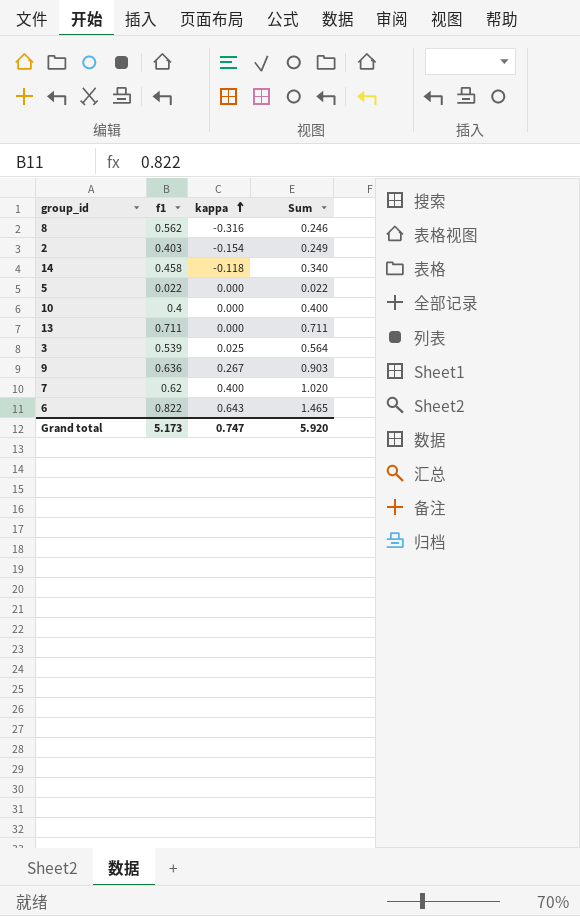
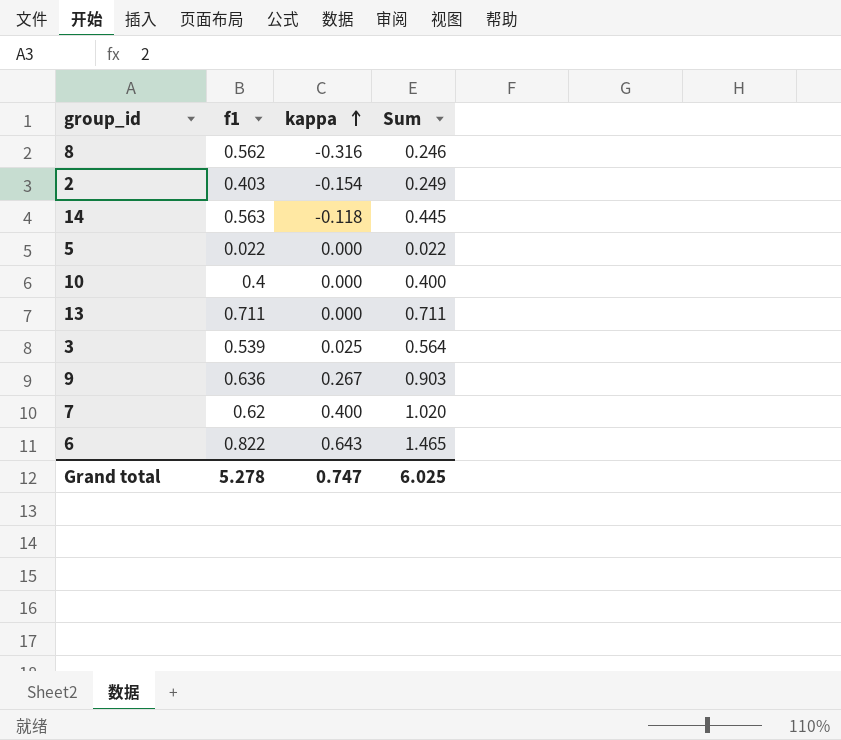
14 | f1: 0.458 -> 0.563
14 | Sum: 0.340 -> 0.445
Grand total | f1: 5.173 -> 5.278
Grand total | Sum: 5.920 -> 6.025

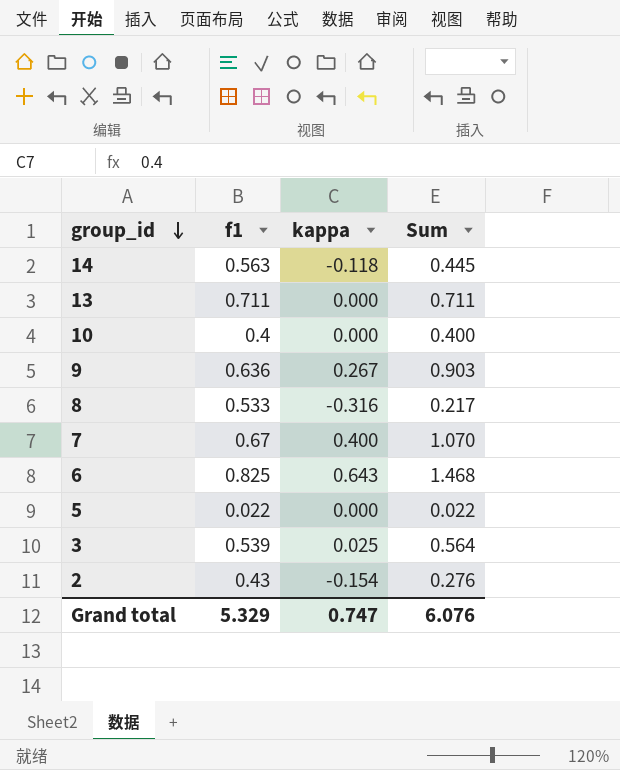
row order: kappa ascending -> group_id descending
8 | f1: 0.562 -> 0.533
8 | Sum: 0.246 -> 0.217
7 | f1: 0.62 -> 0.67
7 | Sum: 1.020 -> 1.070
6 | f1: 0.822 -> 0.825
6 | Sum: 1.465 -> 1.468
2 | f1: 0.403 -> 0.43
2 | Sum: 0.249 -> 0.276
Grand total | f1: 5.278 -> 5.329
Grand total | Sum: 6.025 -> 6.076

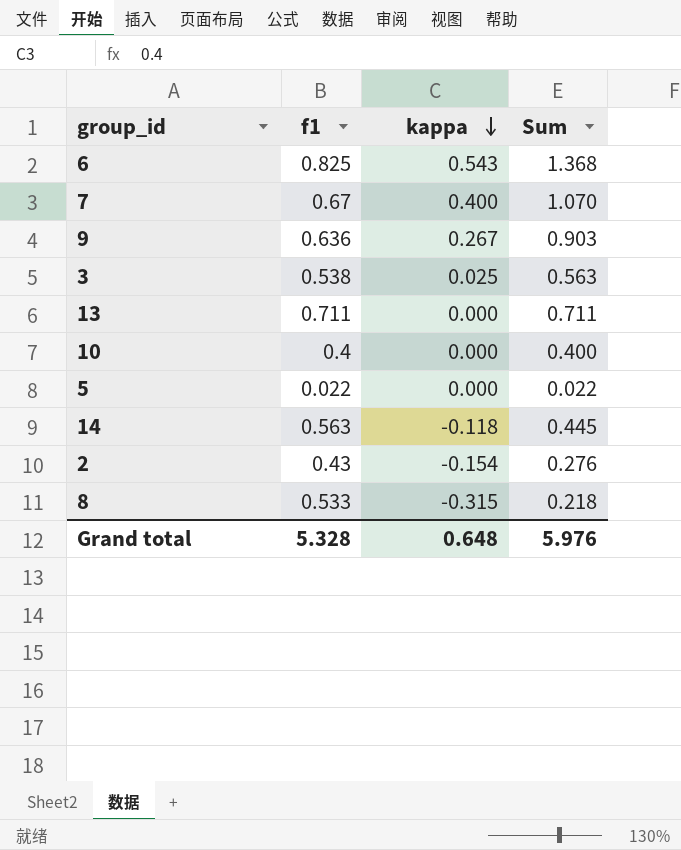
row order: group_id descending -> kappa descending
6 | kappa: 0.643 -> 0.543
6 | Sum: 1.468 -> 1.368
3 | f1: 0.539 -> 0.538
3 | Sum: 0.564 -> 0.563
8 | kappa: -0.316 -> -0.315
8 | Sum: 0.217 -> 0.218
Grand total | f1: 5.329 -> 5.328
Grand total | kappa: 0.747 -> 0.648
Grand total | Sum: 6.076 -> 5.976

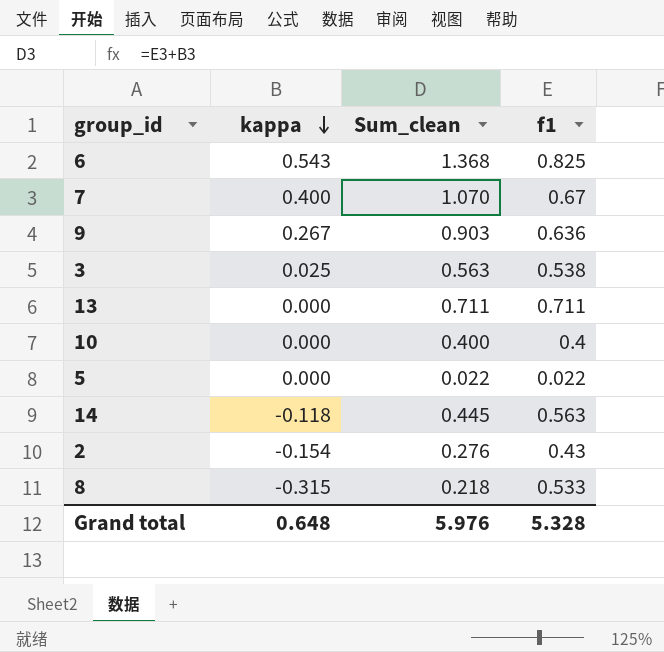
column name: Sum -> Sum_clean
column f1 | position: 2 -> 4

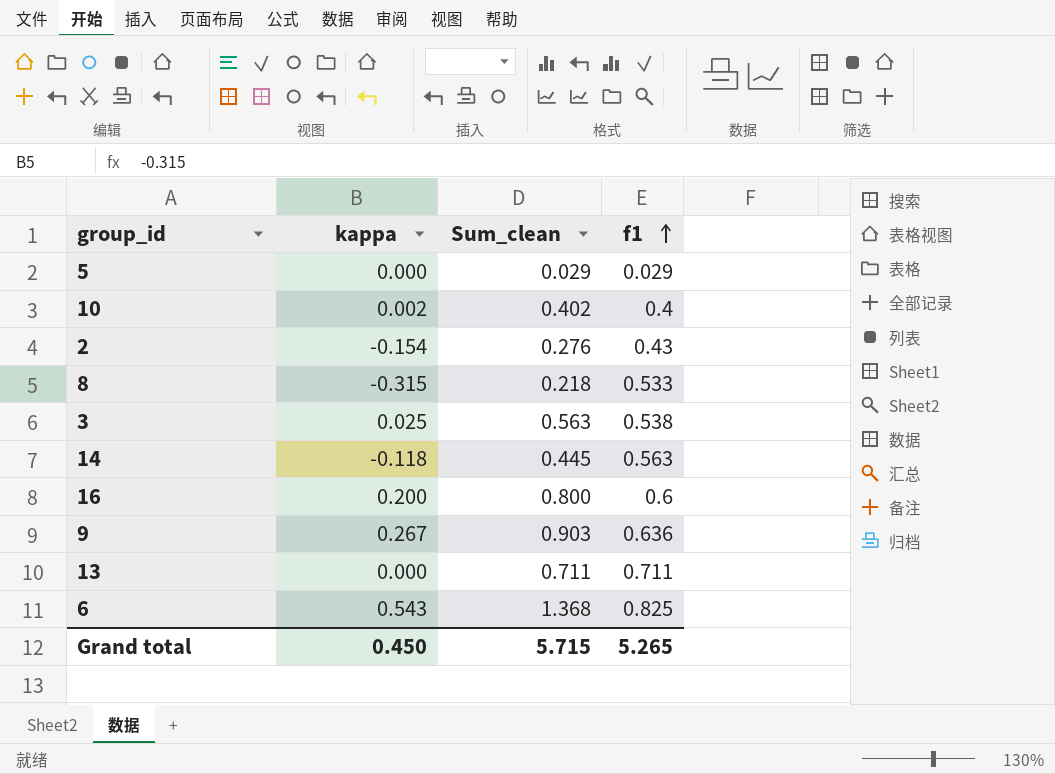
row order: kappa descending -> f1 ascending
row 7: 0.400 | 1.070 | 0.67 -> none
5 | Sum_clean: 0.022 -> 0.029
5 | f1: 0.022 -> 0.029
10 | kappa: 0.000 -> 0.002
10 | Sum_clean: 0.400 -> 0.402
row 16: none -> 0.200 | 0.800 | 0.6
Grand total | kappa: 0.648 -> 0.450
Grand total | Sum_clean: 5.976 -> 5.715
Grand total | f1: 5.328 -> 5.265

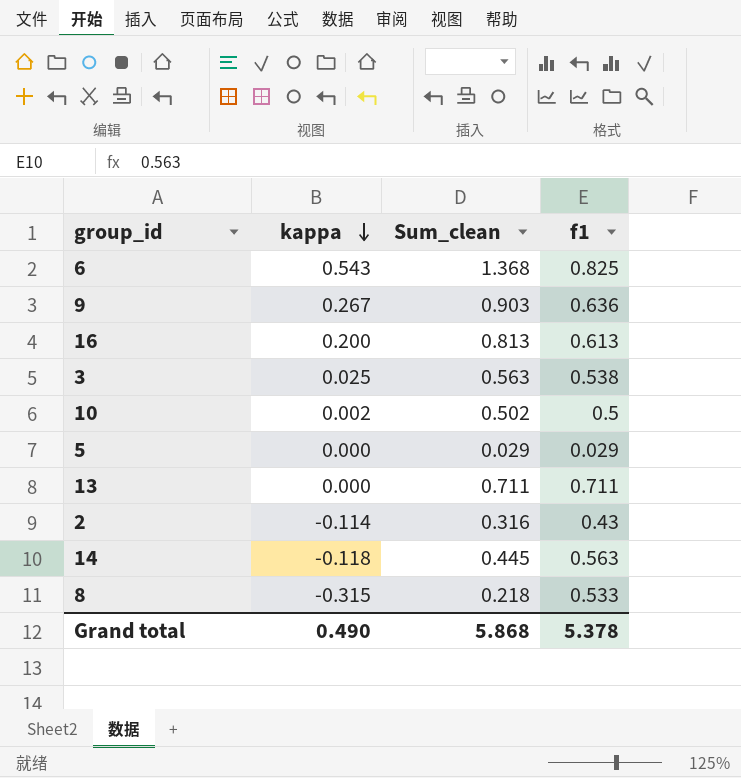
row order: f1 ascending -> kappa descending
16 | Sum_clean: 0.800 -> 0.813
16 | f1: 0.6 -> 0.613
10 | Sum_clean: 0.402 -> 0.502
10 | f1: 0.4 -> 0.5
2 | kappa: -0.154 -> -0.114
2 | Sum_clean: 0.276 -> 0.316
Grand total | kappa: 0.450 -> 0.490
Grand total | Sum_clean: 5.715 -> 5.868
Grand total | f1: 5.265 -> 5.378

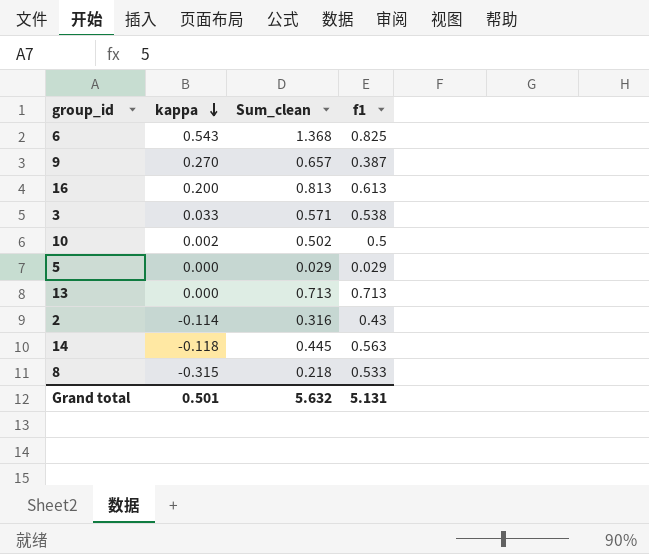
9 | kappa: 0.267 -> 0.270
9 | Sum_clean: 0.903 -> 0.657
9 | f1: 0.636 -> 0.387
3 | kappa: 0.025 -> 0.033
3 | Sum_clean: 0.563 -> 0.571
13 | Sum_clean: 0.711 -> 0.713
13 | f1: 0.711 -> 0.713
Grand total | kappa: 0.490 -> 0.501
Grand total | Sum_clean: 5.868 -> 5.632
Grand total | f1: 5.378 -> 5.131

